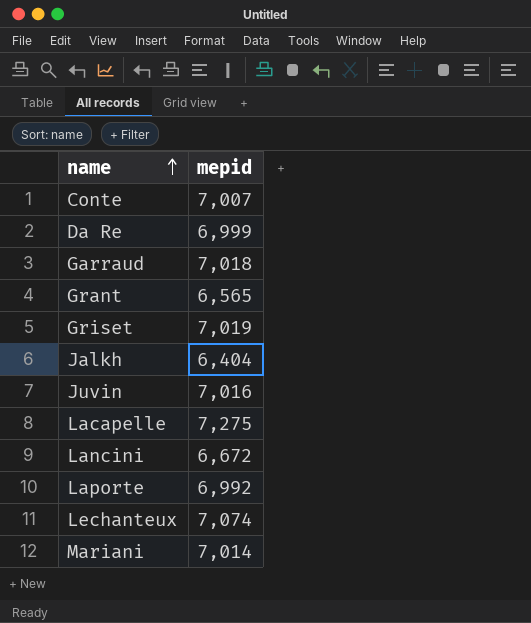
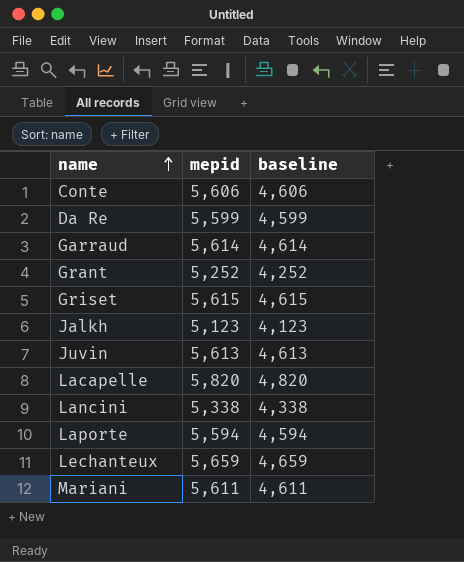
column baseline | formula: none -> [mepid] - 1000
Conte | mepid: 7,007 -> 5,606
Da Re | mepid: 6,999 -> 5,599
Garraud | mepid: 7,018 -> 5,614
Grant | mepid: 6,565 -> 5,252
Griset | mepid: 7,019 -> 5,615
Jalkh | mepid: 6,404 -> 5,123
Juvin | mepid: 7,016 -> 5,613
Lacapelle | mepid: 7,275 -> 5,820
Lancini | mepid: 6,672 -> 5,338
Laporte | mepid: 6,992 -> 5,594
Lechanteux | mepid: 7,074 -> 5,659
Mariani | mepid: 7,014 -> 5,611

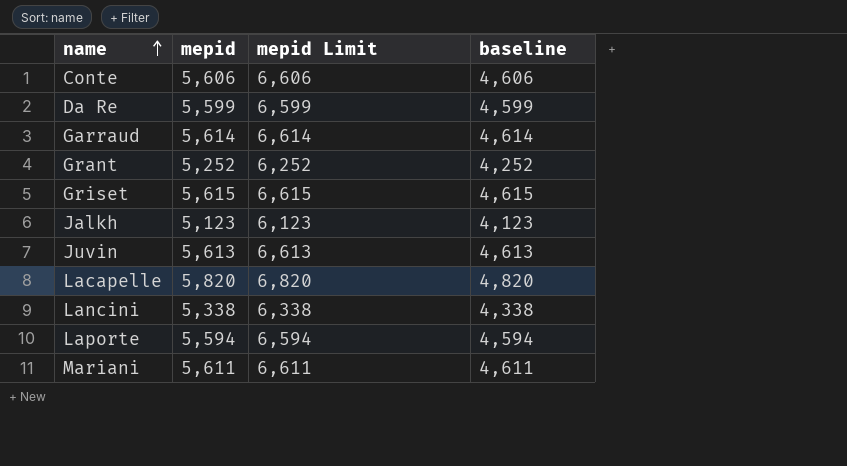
column mepid Limit | formula: none -> [mepid] + 1000
row Lechanteux: 5,659 | 4,659 -> none

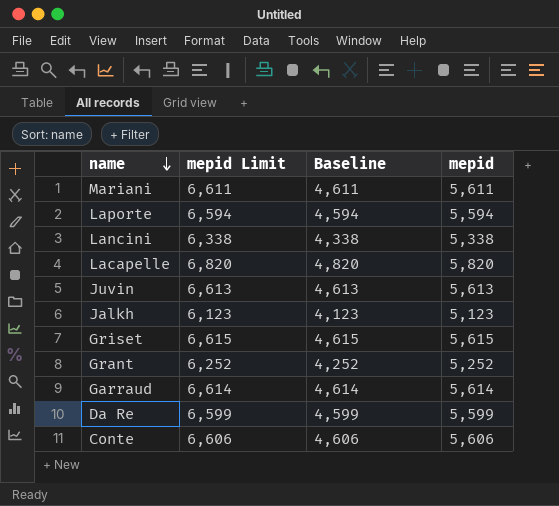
row order: name ascending -> name descending
column name: baseline -> Baseline
column mepid | position: 2 -> 4

